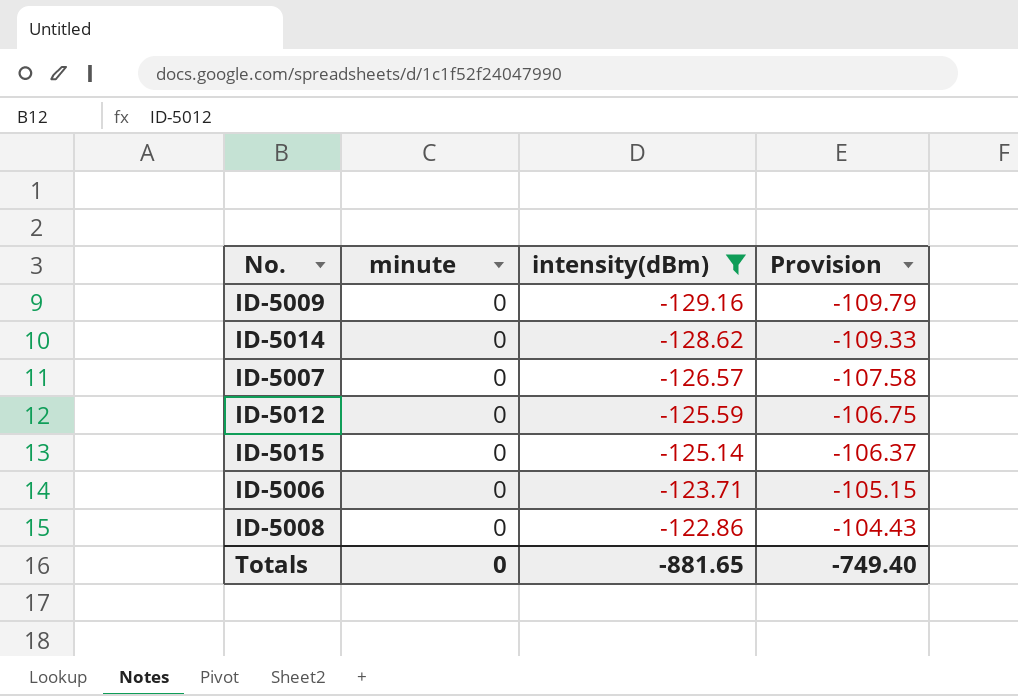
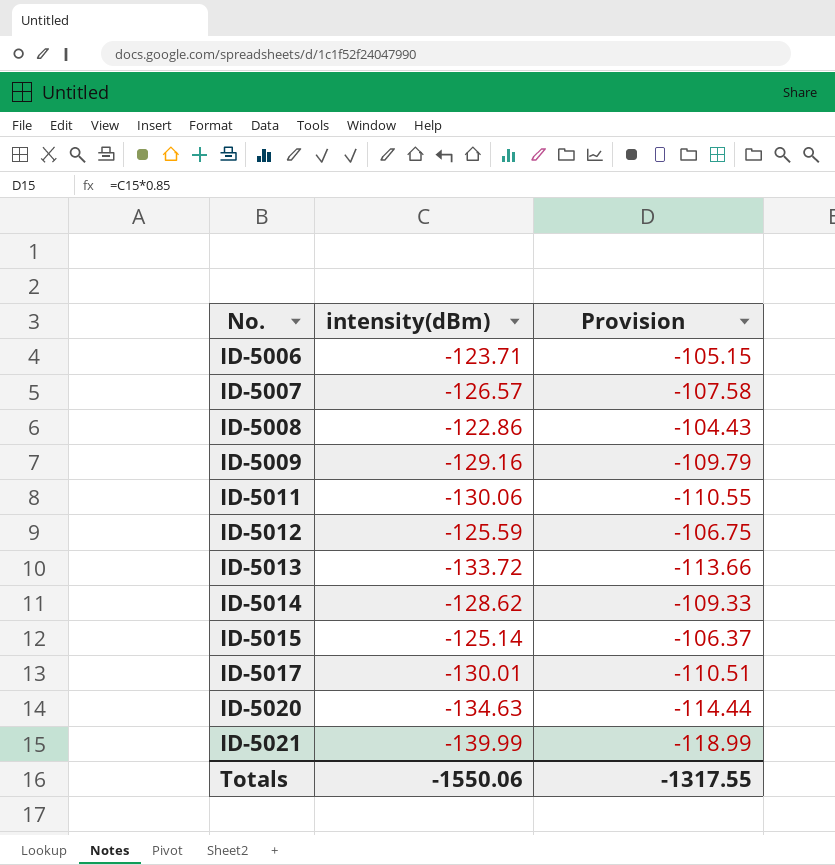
filter: intensity(dBm) >= -129.16 -> none
row order: intensity(dBm) ascending -> No. ascending
column minute | position: 2 -> none
Totals | intensity(dBm): -881.65 -> -1550.06
Totals | Provision: -749.40 -> -1317.55

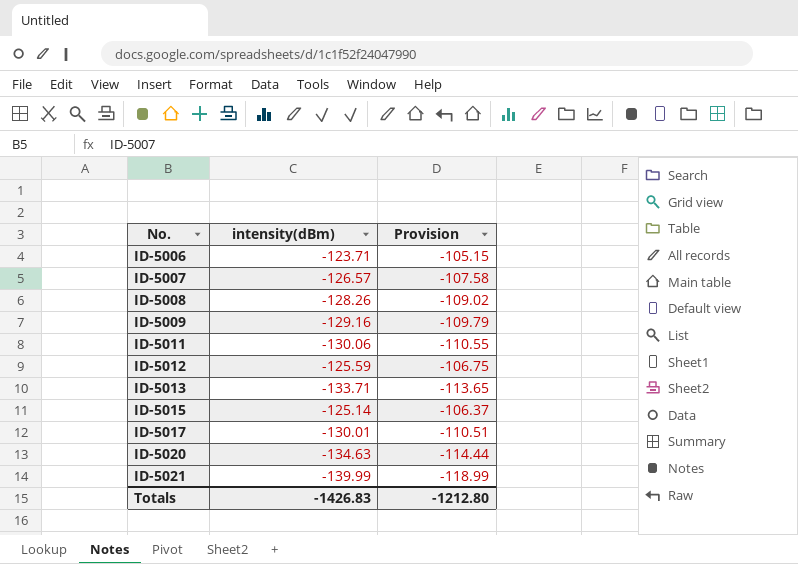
row ID-5014: -128.62 | -109.33 -> none
ID-5008 | intensity(dBm): -122.86 -> -128.26
ID-5008 | Provision: -104.43 -> -109.02
ID-5013 | intensity(dBm): -133.72 -> -133.71
ID-5013 | Provision: -113.66 -> -113.65
Totals | intensity(dBm): -1550.06 -> -1426.83
Totals | Provision: -1317.55 -> -1212.80

